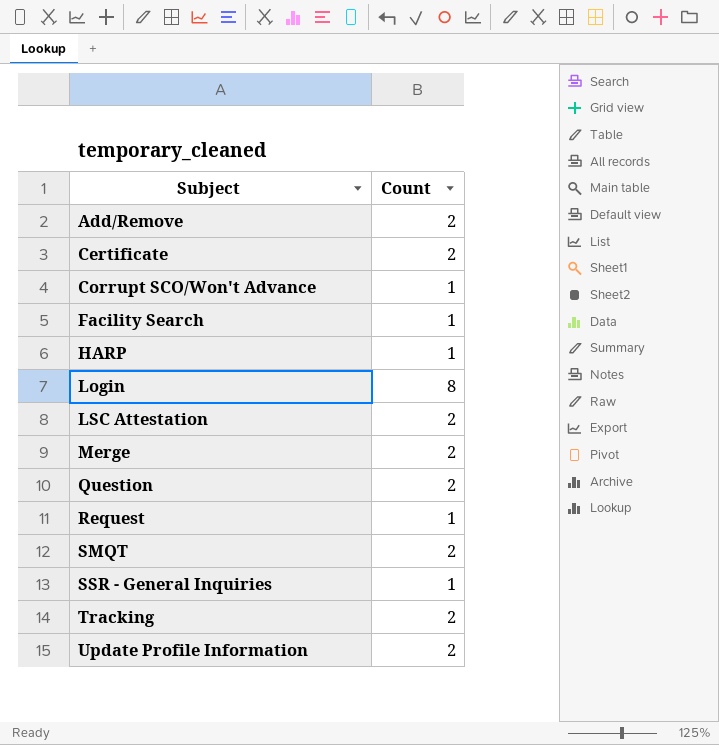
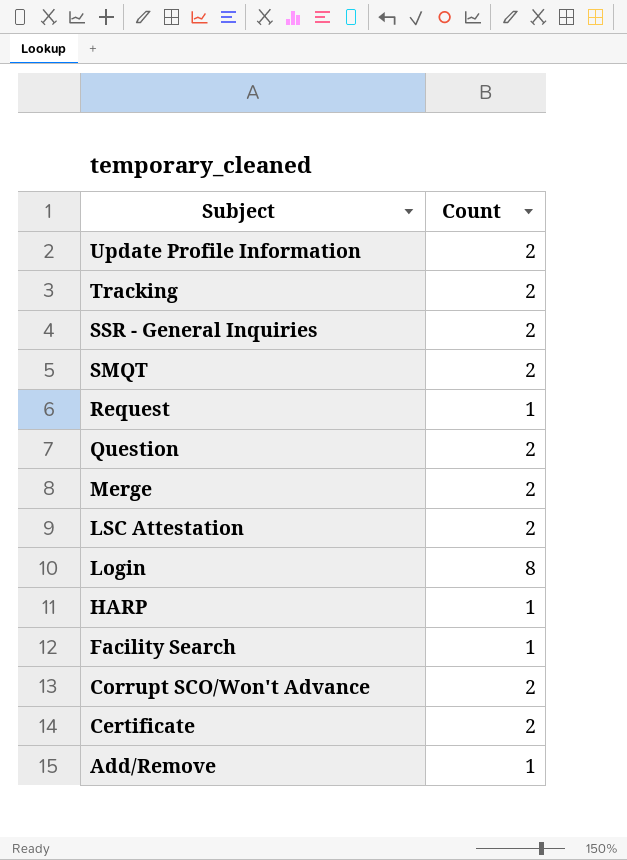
row order: Subject ascending -> Subject descending
SSR - General Inquiries | Count: 1 -> 2
Corrupt SCO/Won't Advance | Count: 1 -> 2
Add/Remove | Count: 2 -> 1

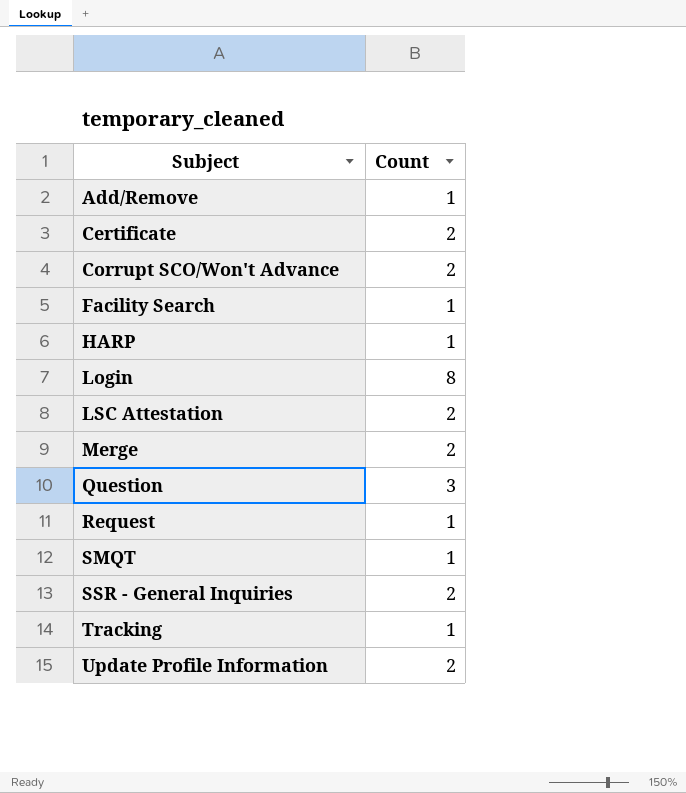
row order: Subject descending -> Subject ascending
Question | Count: 2 -> 3
SMQT | Count: 2 -> 1
Tracking | Count: 2 -> 1

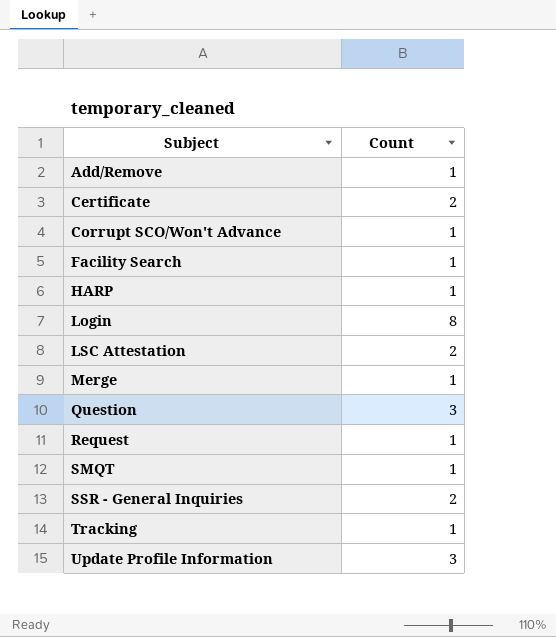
Corrupt SCO/Won't Advance | Count: 2 -> 1
Merge | Count: 2 -> 1
Update Profile Information | Count: 2 -> 3

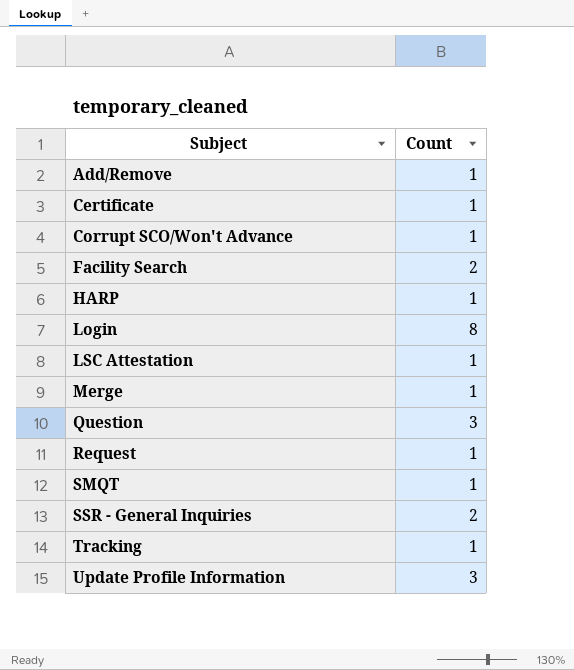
Certificate | Count: 2 -> 1
Facility Search | Count: 1 -> 2
LSC Attestation | Count: 2 -> 1

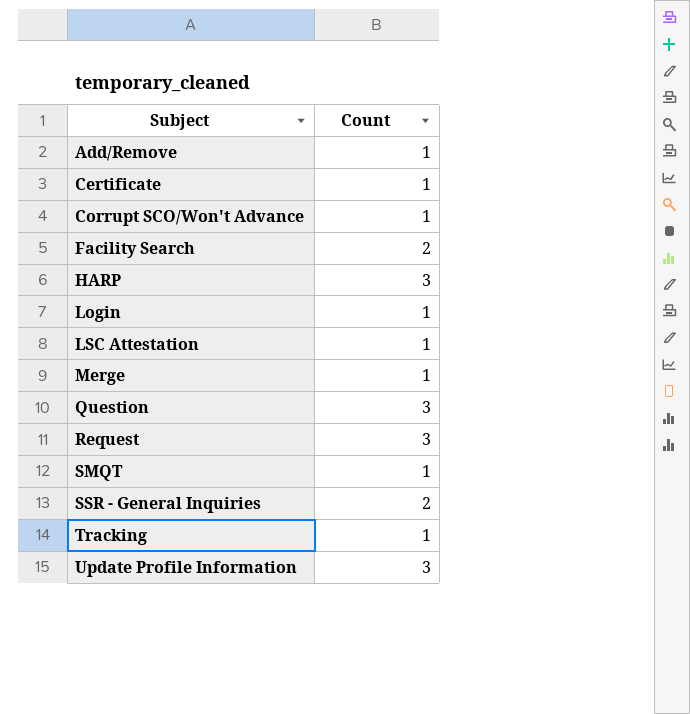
HARP | Count: 1 -> 3
Login | Count: 8 -> 1
Request | Count: 1 -> 3

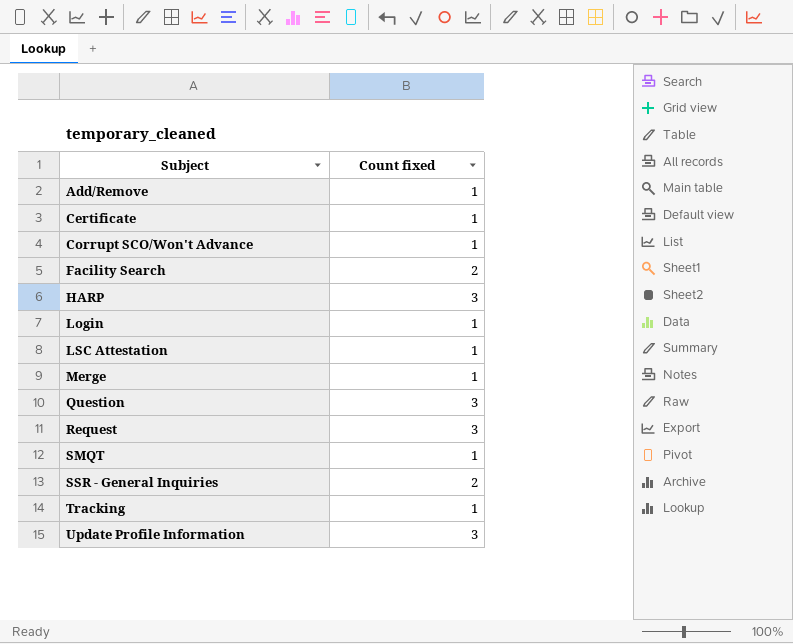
column name: Count -> Count fixed

